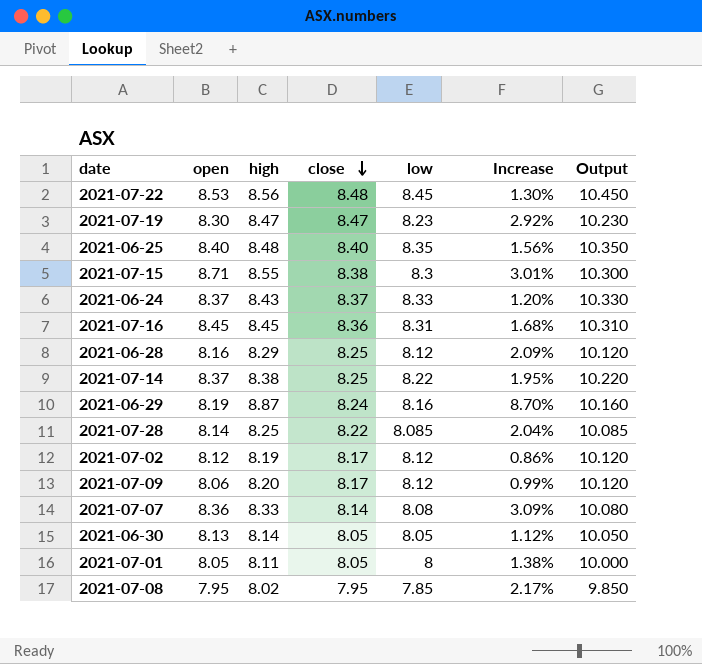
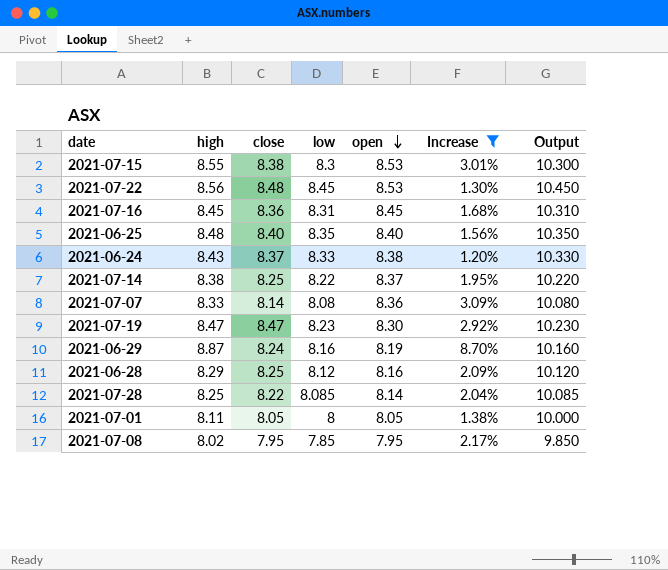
filter: none -> Increase >= 1.20%
row order: close descending -> open descending
column open | position: 2 -> 5
2021-07-15 | open: 8.71 -> 8.53
2021-06-24 | open: 8.37 -> 8.38

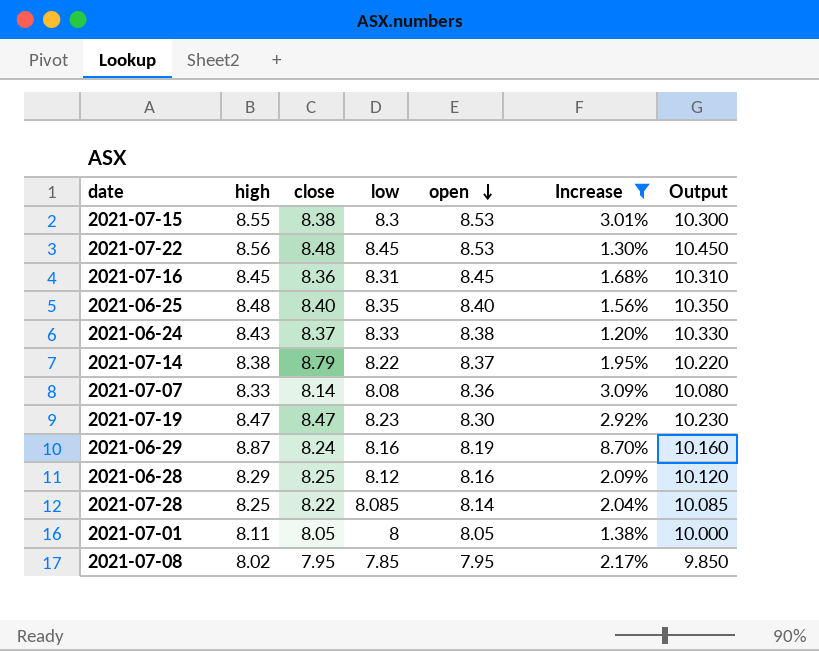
2021-07-14 | close: 8.25 -> 8.79

